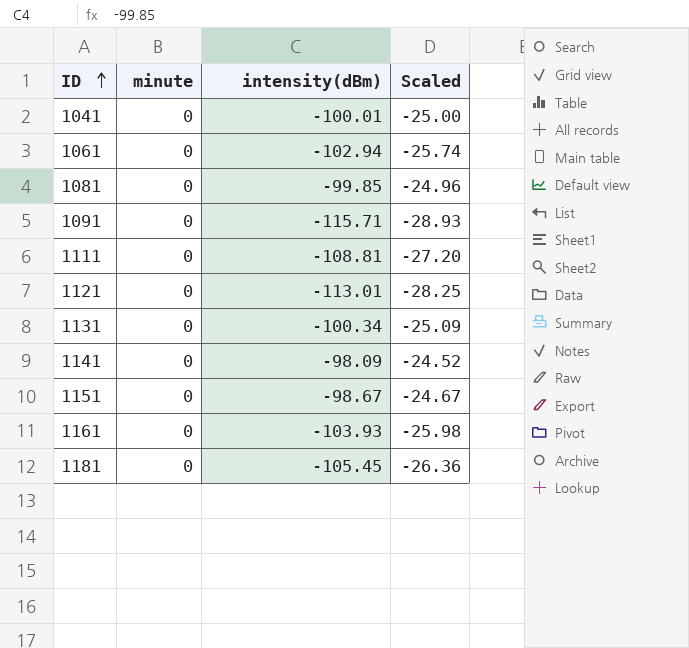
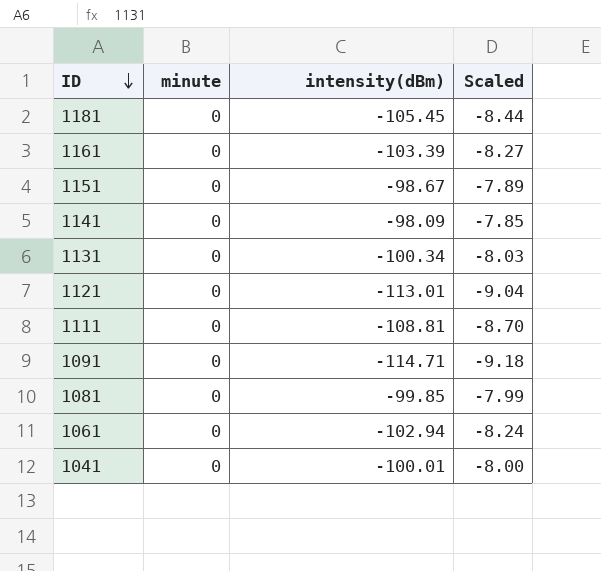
row order: ID ascending -> ID descending
column Scaled | formula: [intensity(dBm)] * 0.25 -> [intensity(dBm)] * 0.08
1161 | intensity(dBm): -103.93 -> -103.39
1091 | intensity(dBm): -115.71 -> -114.71

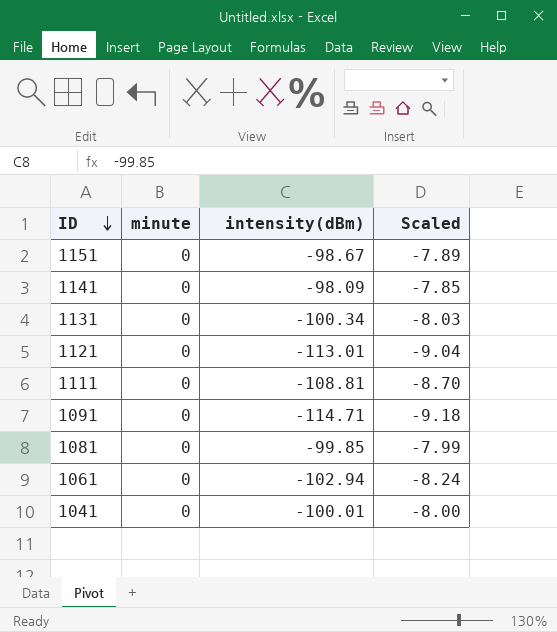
row 1181: 0 | -105.45 | -8.44 -> none
row 1161: 0 | -103.39 | -8.27 -> none

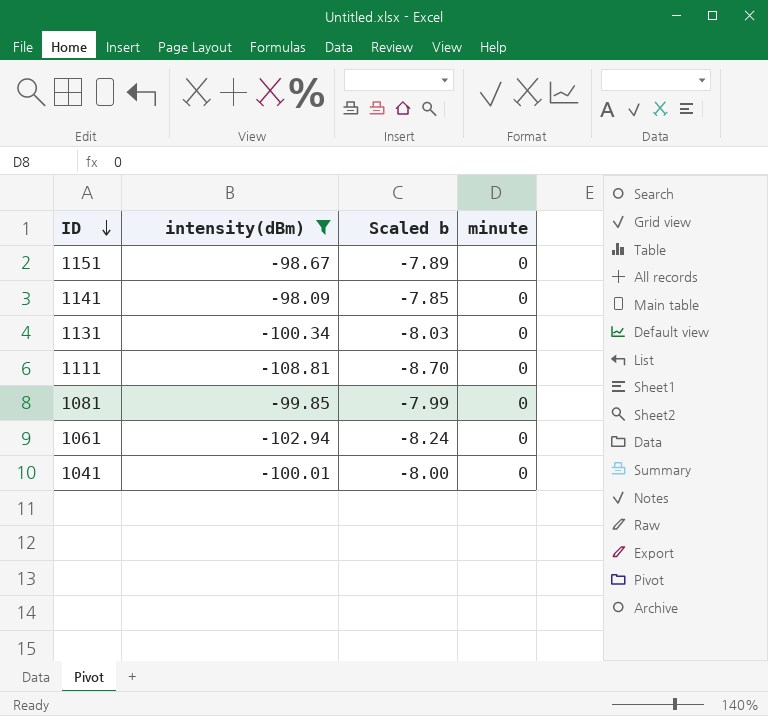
filter: none -> intensity(dBm) >= -108.81
column name: Scaled -> Scaled b
column minute | position: 2 -> 4

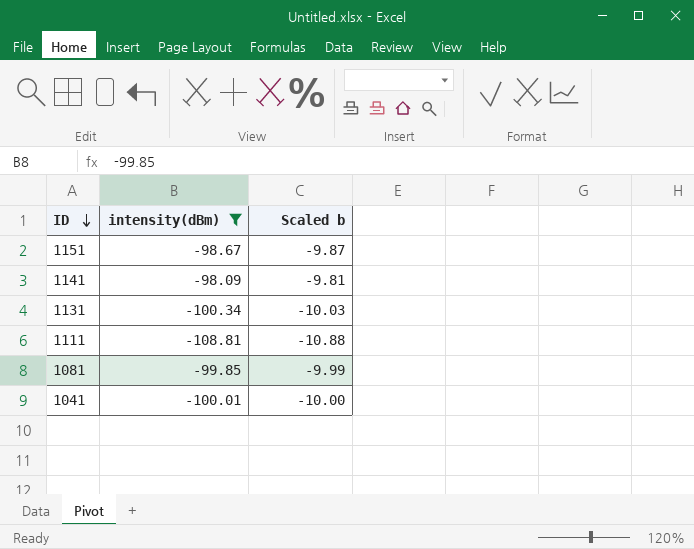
column minute | position: 4 -> none
column Scaled b | formula: [intensity(dBm)] * 0.08 -> [intensity(dBm)] * 0.1
row 1061: -102.94 | -8.24 | 0 -> none

